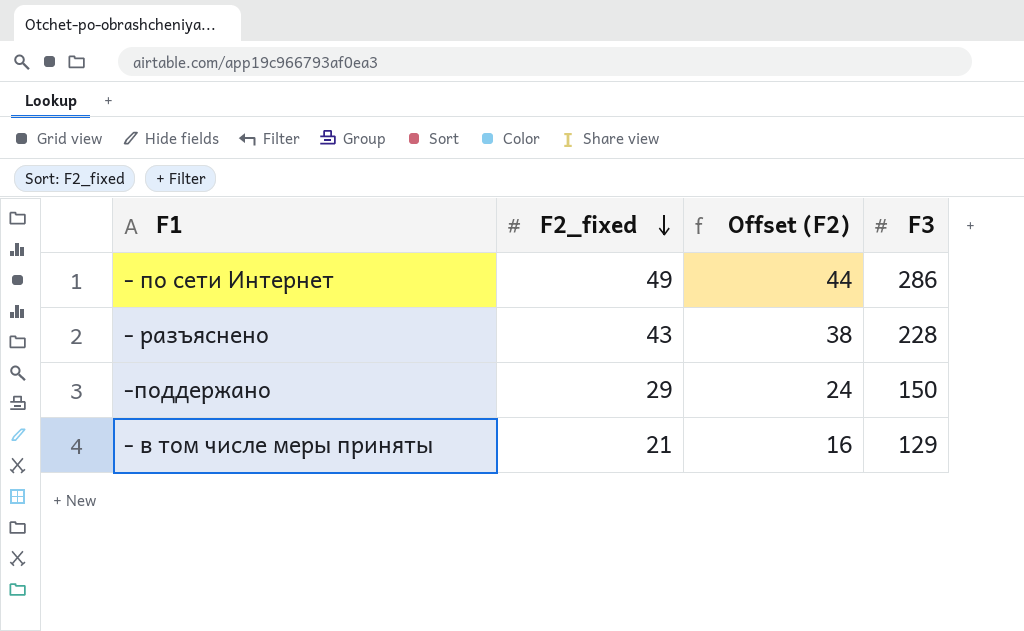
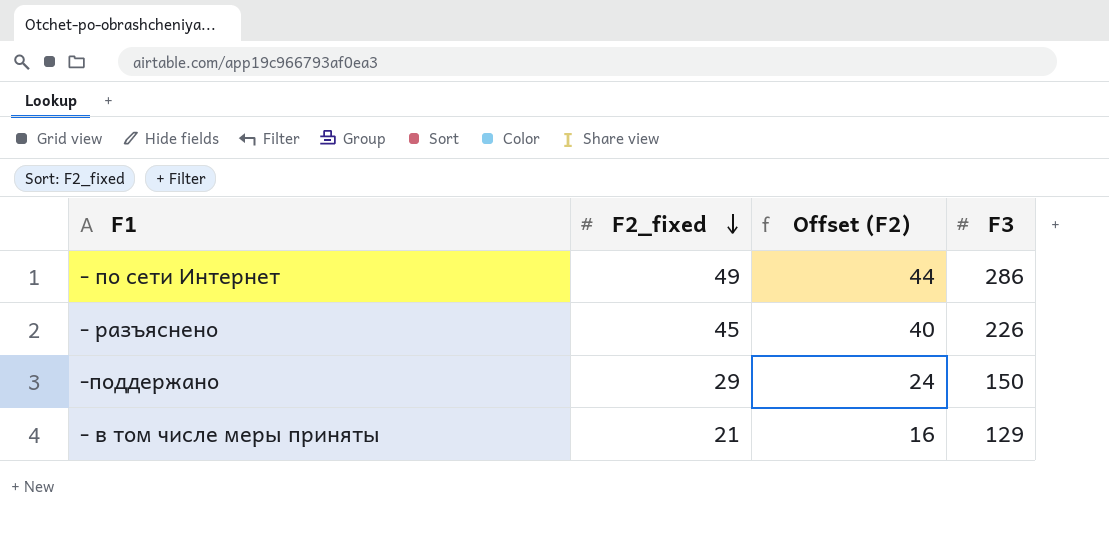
- разъяснено | F2_fixed: 43 -> 45
- разъяснено | Offset (F2): 38 -> 40
- разъяснено | F3: 228 -> 226

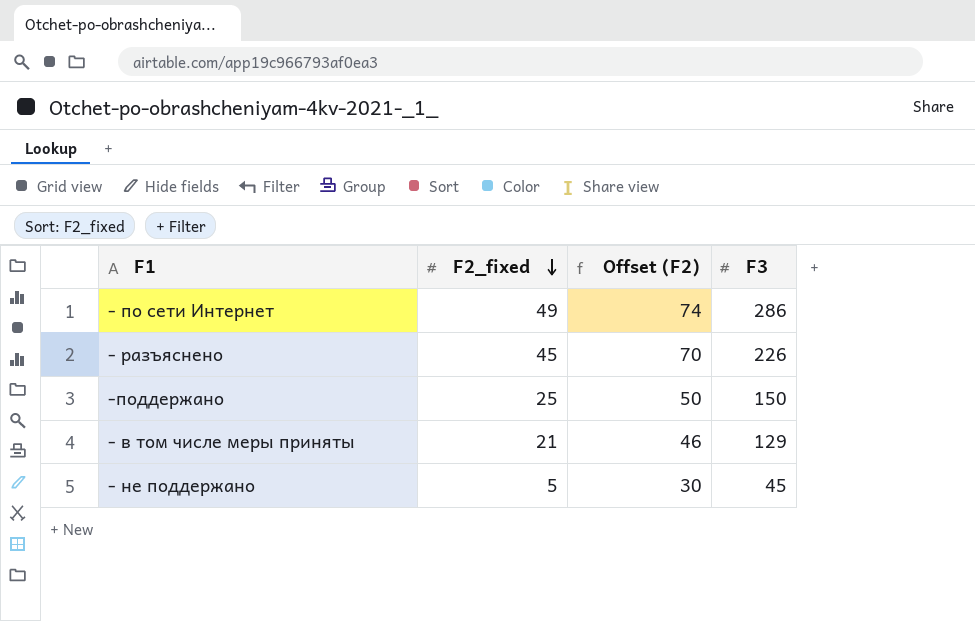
column Offset (F2) | formula: [F2_fixed] - 5 -> [F2_fixed] + 25
-поддержано | F2_fixed: 29 -> 25
row - не поддержано: none -> 5 | 30 | 45

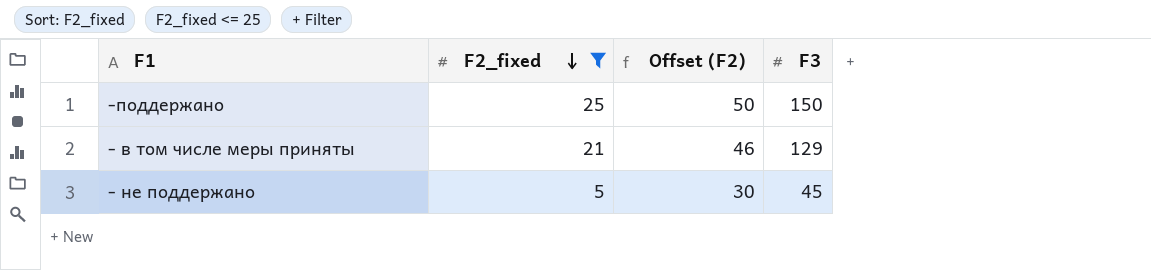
filter: none -> F2_fixed <= 25

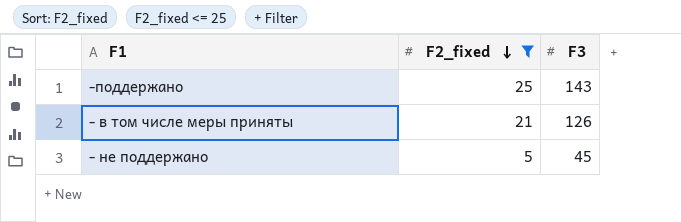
column Offset (F2) | formula: [F2_fixed] + 25 -> none
-поддержано | F3: 150 -> 143
- в том числе меры приняты | F3: 129 -> 126

